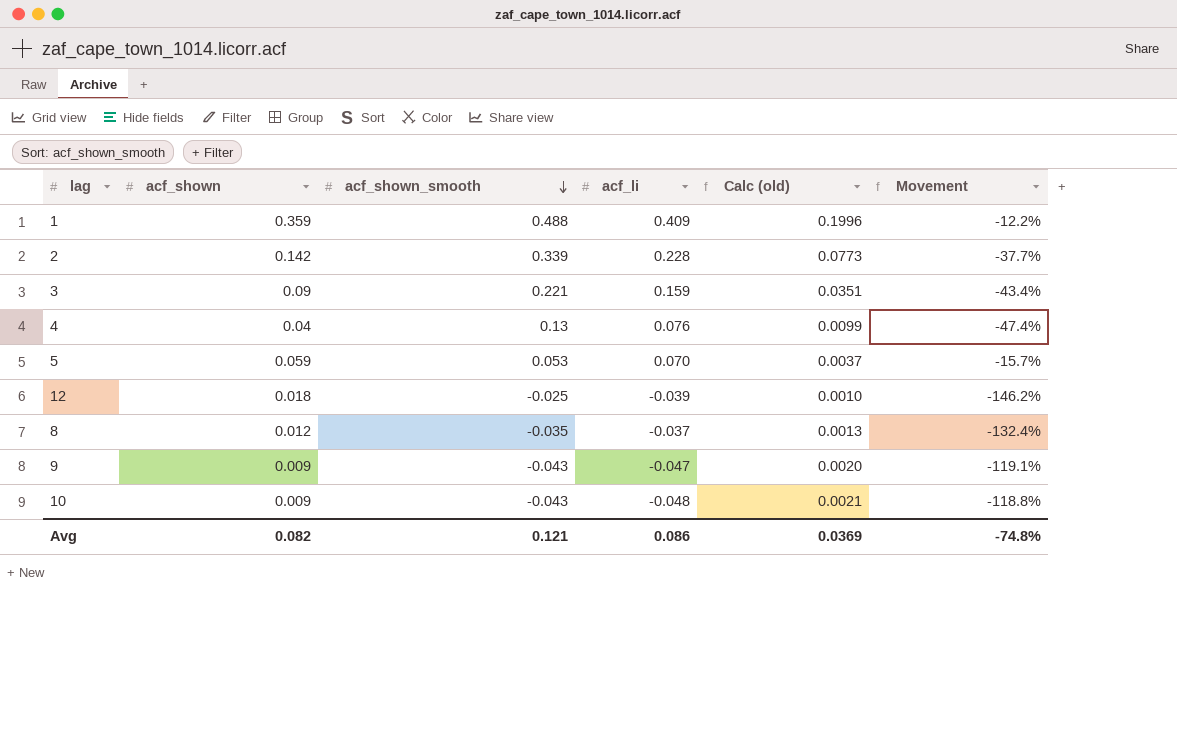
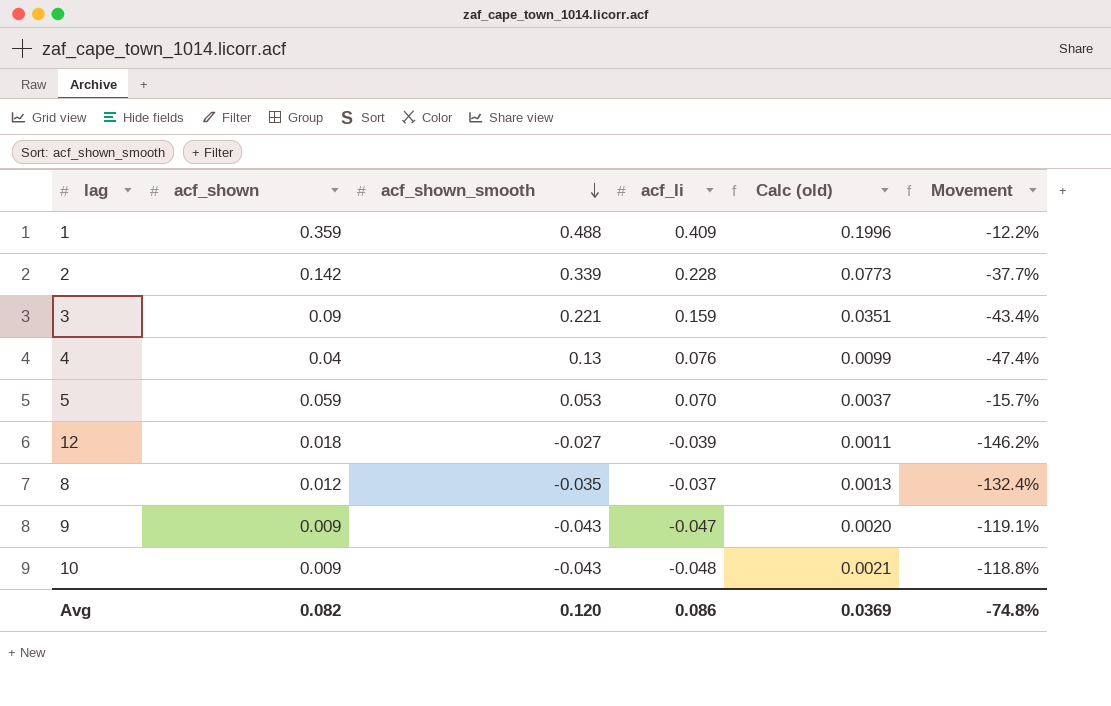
12 | acf_shown_smooth: -0.025 -> -0.027
12 | Calc (old): 0.0010 -> 0.0011
Avg | acf_shown_smooth: 0.121 -> 0.120

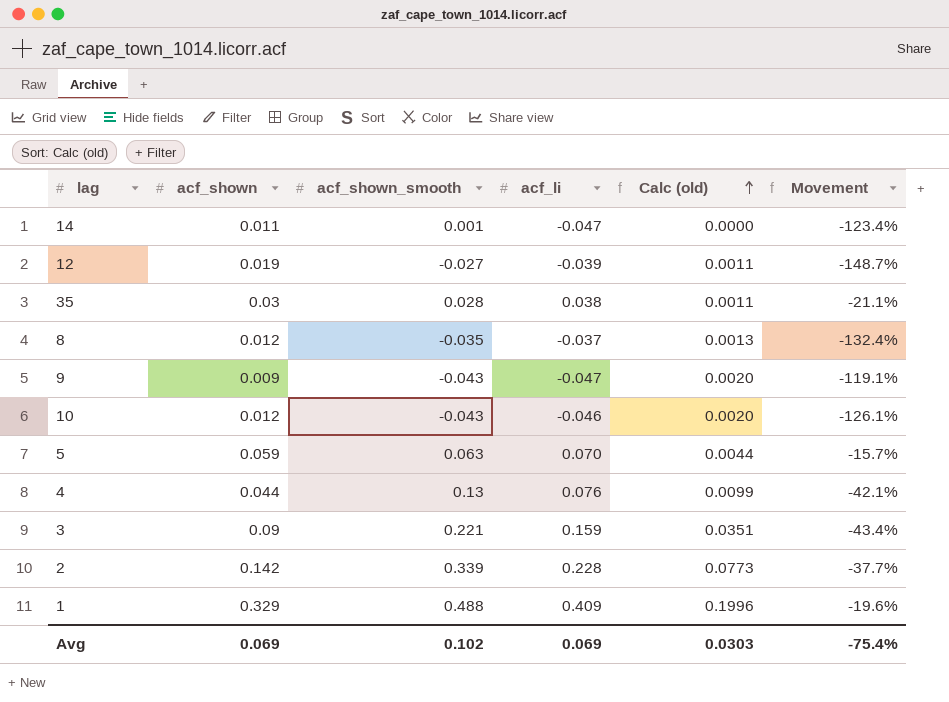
row order: acf_shown_smooth descending -> Calc (old) ascending
row 14: none -> 0.011 | 0.001 | -0.047 | 0.0000 | -123.4%
12 | acf_shown: 0.018 -> 0.019
12 | Movement: -146.2% -> -148.7%
row 35: none -> 0.03 | 0.028 | 0.038 | 0.0011 | -21.1%
10 | acf_shown: 0.009 -> 0.012
10 | acf_li: -0.048 -> -0.046
10 | Calc (old): 0.0021 -> 0.0020
10 | Movement: -118.8% -> -126.1%
5 | acf_shown_smooth: 0.053 -> 0.063
5 | Calc (old): 0.0037 -> 0.0044
4 | acf_shown: 0.04 -> 0.044
4 | Movement: -47.4% -> -42.1%
1 | acf_shown: 0.359 -> 0.329
1 | Movement: -12.2% -> -19.6%
Avg | acf_shown: 0.082 -> 0.069
Avg | acf_shown_smooth: 0.120 -> 0.102
Avg | acf_li: 0.086 -> 0.069
Avg | Calc (old): 0.0369 -> 0.0303
Avg | Movement: -74.8% -> -75.4%

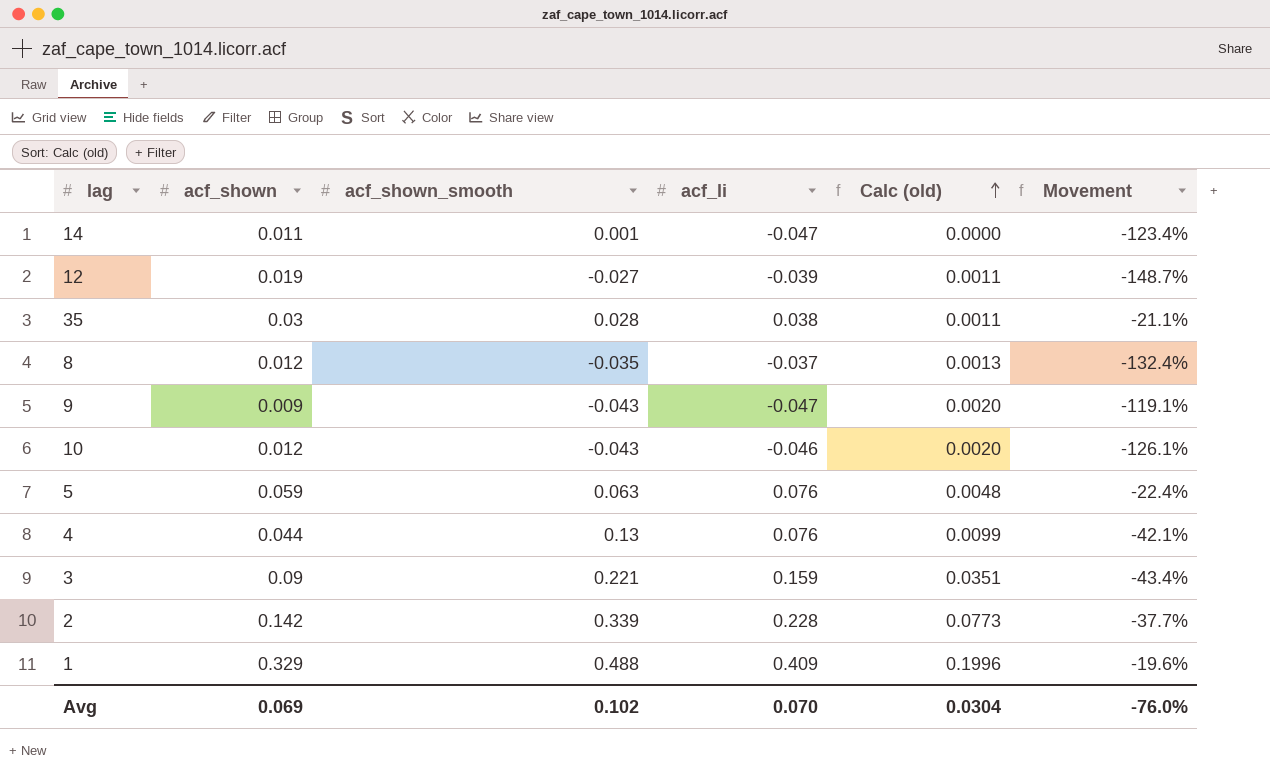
5 | acf_li: 0.070 -> 0.076
5 | Calc (old): 0.0044 -> 0.0048
5 | Movement: -15.7% -> -22.4%
Avg | acf_li: 0.069 -> 0.070
Avg | Calc (old): 0.0303 -> 0.0304
Avg | Movement: -75.4% -> -76.0%

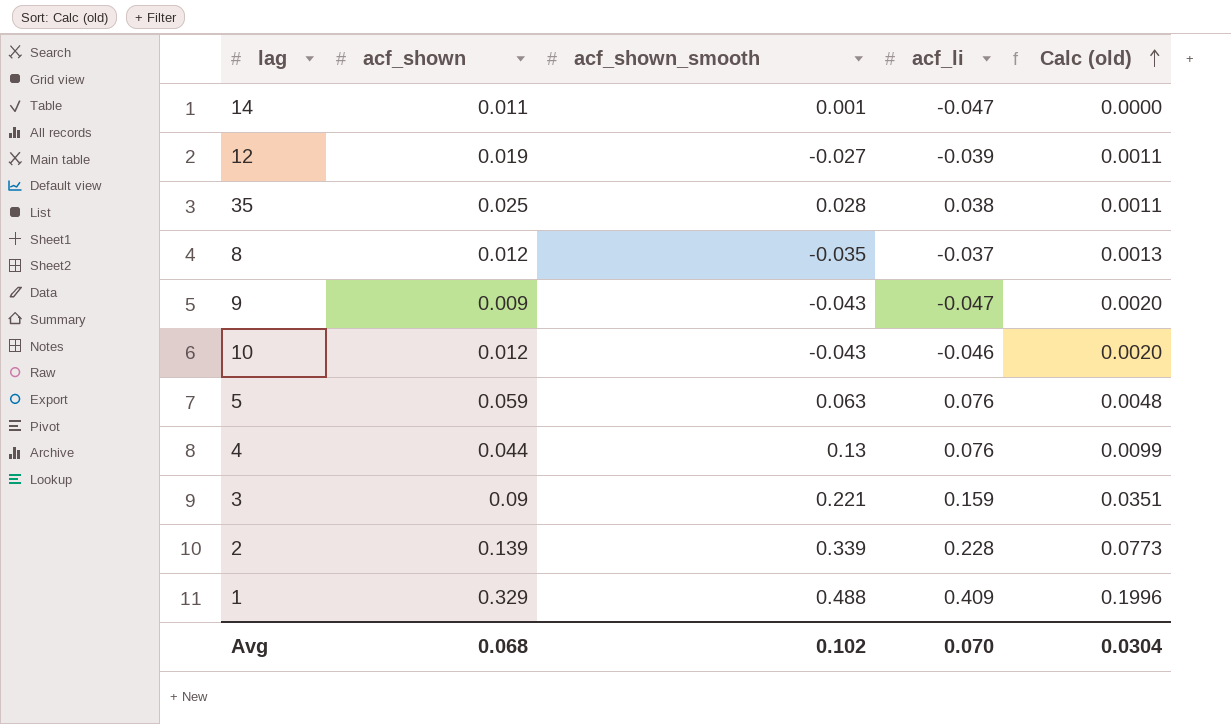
column Movement | formula: ([acf_shown] - [acf_li]) / [acf_li] -> none
35 | acf_shown: 0.03 -> 0.025
2 | acf_shown: 0.142 -> 0.139
Avg | acf_shown: 0.069 -> 0.068

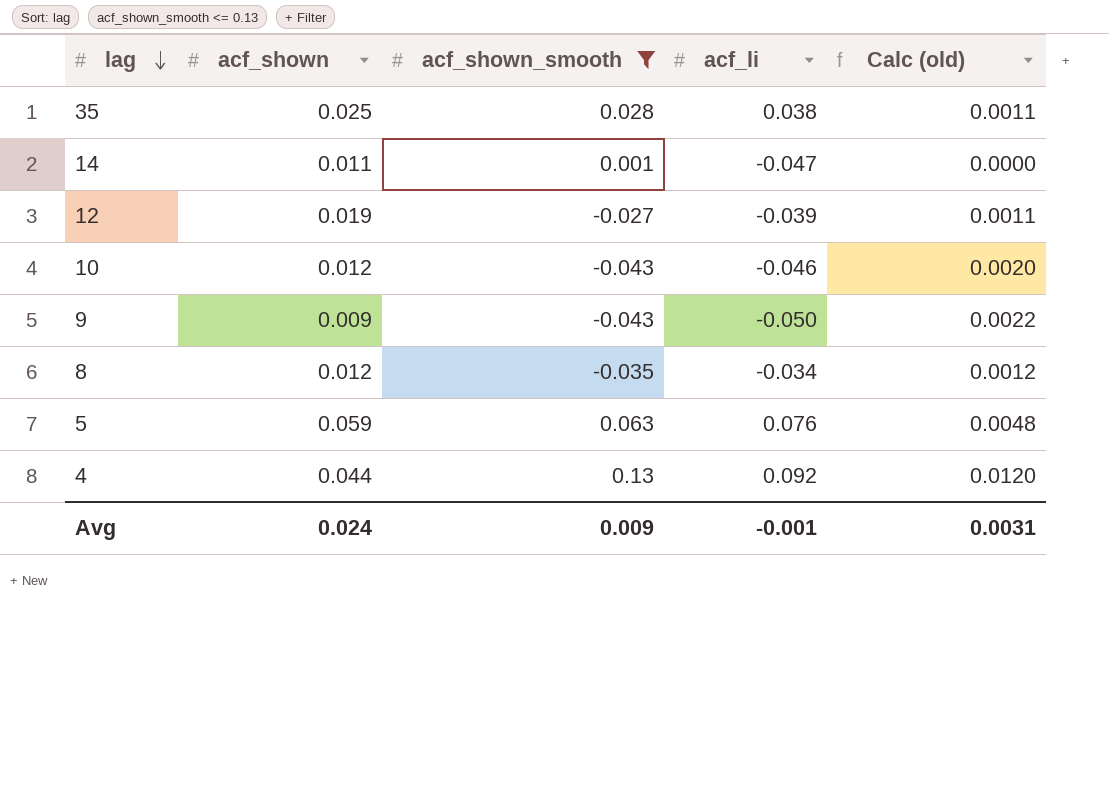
filter: none -> acf_shown_smooth <= 0.13
row order: Calc (old) ascending -> lag descending
9 | acf_li: -0.047 -> -0.050
9 | Calc (old): 0.0020 -> 0.0022
8 | acf_li: -0.037 -> -0.034
8 | Calc (old): 0.0013 -> 0.0012
4 | acf_li: 0.076 -> 0.092
4 | Calc (old): 0.0099 -> 0.0120
Avg | acf_shown: 0.068 -> 0.024
Avg | acf_shown_smooth: 0.102 -> 0.009
Avg | acf_li: 0.070 -> -0.001
Avg | Calc (old): 0.0304 -> 0.0031

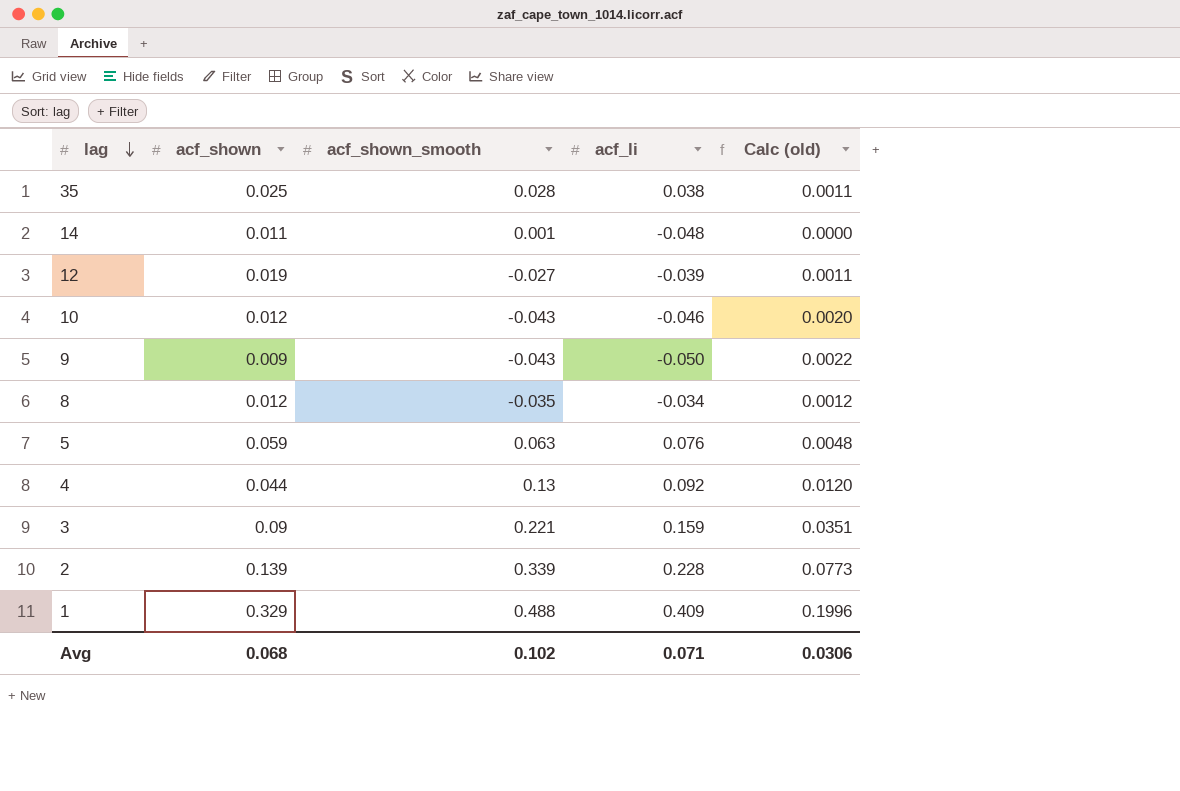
filter: acf_shown_smooth <= 0.13 -> none
14 | acf_li: -0.047 -> -0.048
Avg | acf_shown: 0.024 -> 0.068
Avg | acf_shown_smooth: 0.009 -> 0.102
Avg | acf_li: -0.001 -> 0.071
Avg | Calc (old): 0.0031 -> 0.0306

